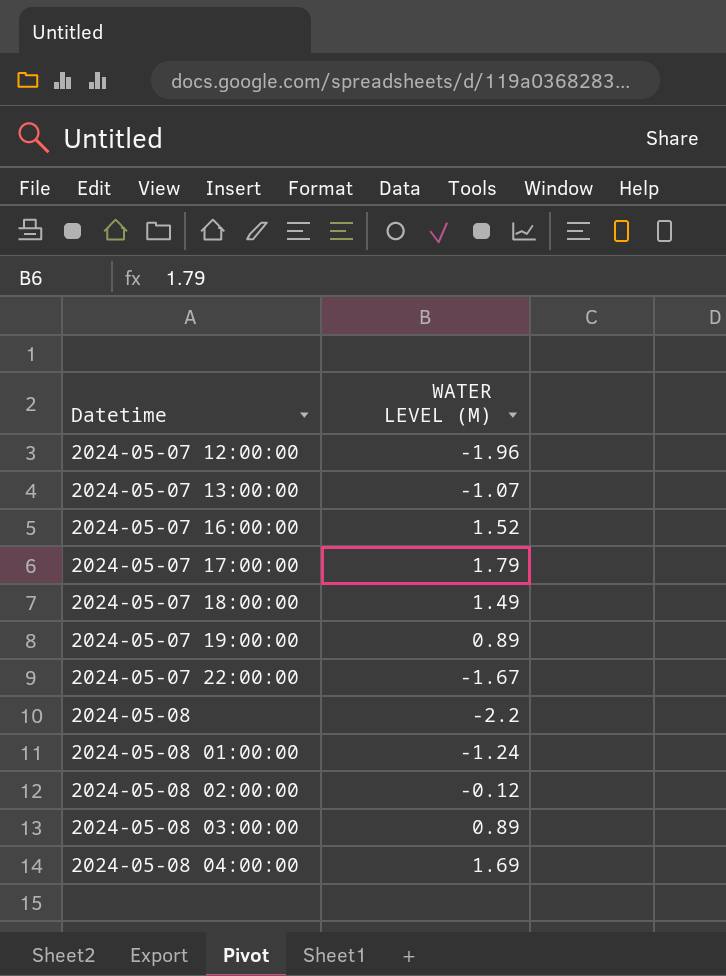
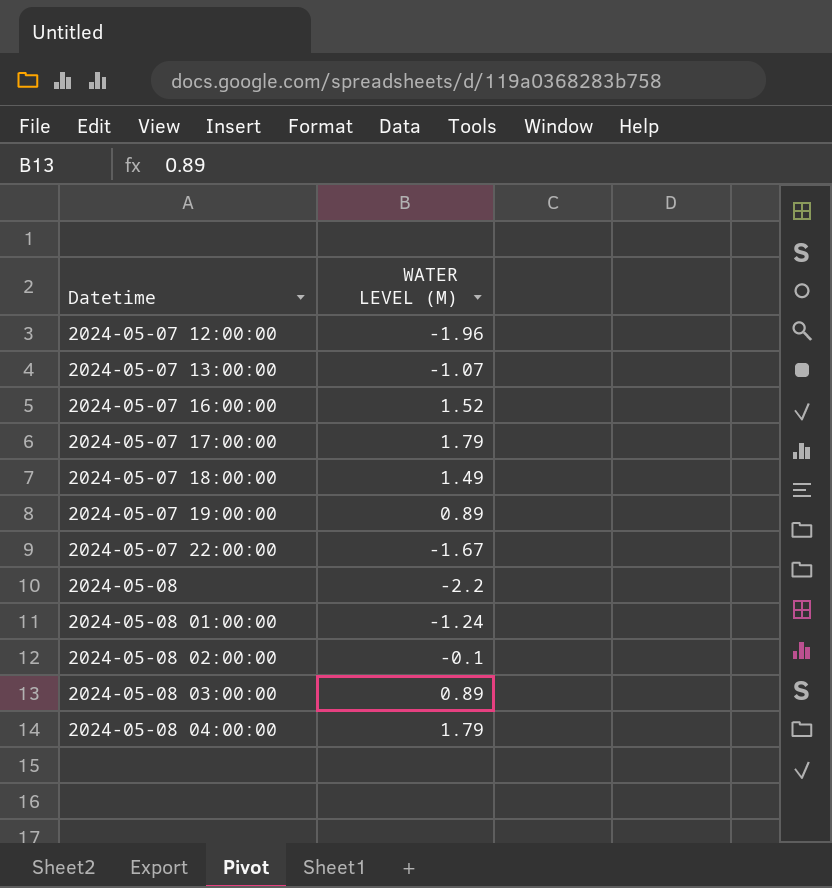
2024-05-08 02:00:00 | WATER LEVEL (M): -0.12 -> -0.1
2024-05-08 04:00:00 | WATER LEVEL (M): 1.69 -> 1.79

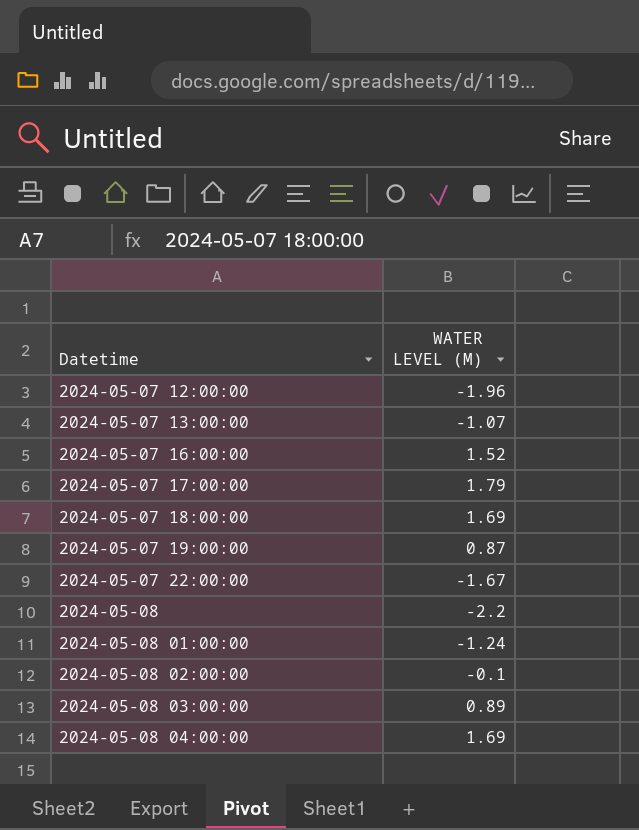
2024-05-07 18:00:00 | WATER LEVEL (M): 1.49 -> 1.69
2024-05-07 19:00:00 | WATER LEVEL (M): 0.89 -> 0.87
2024-05-08 04:00:00 | WATER LEVEL (M): 1.79 -> 1.69

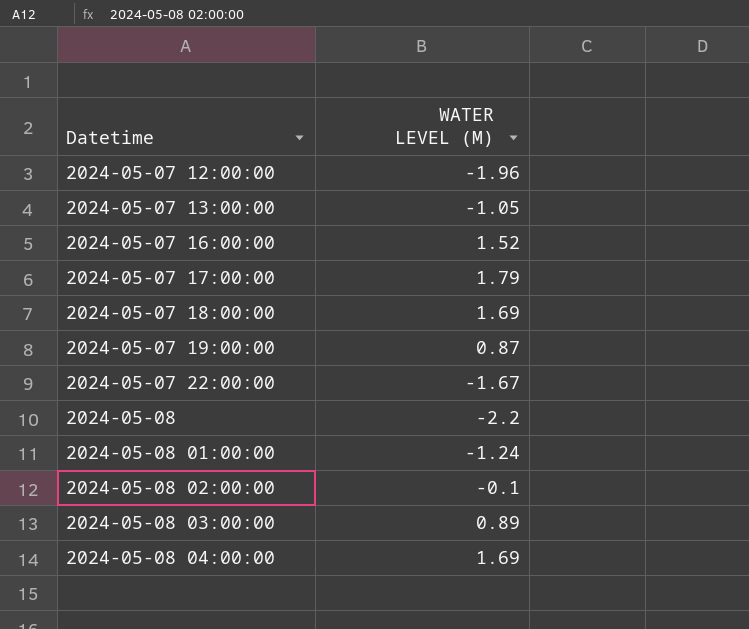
2024-05-07 13:00:00 | WATER LEVEL (M): -1.07 -> -1.05

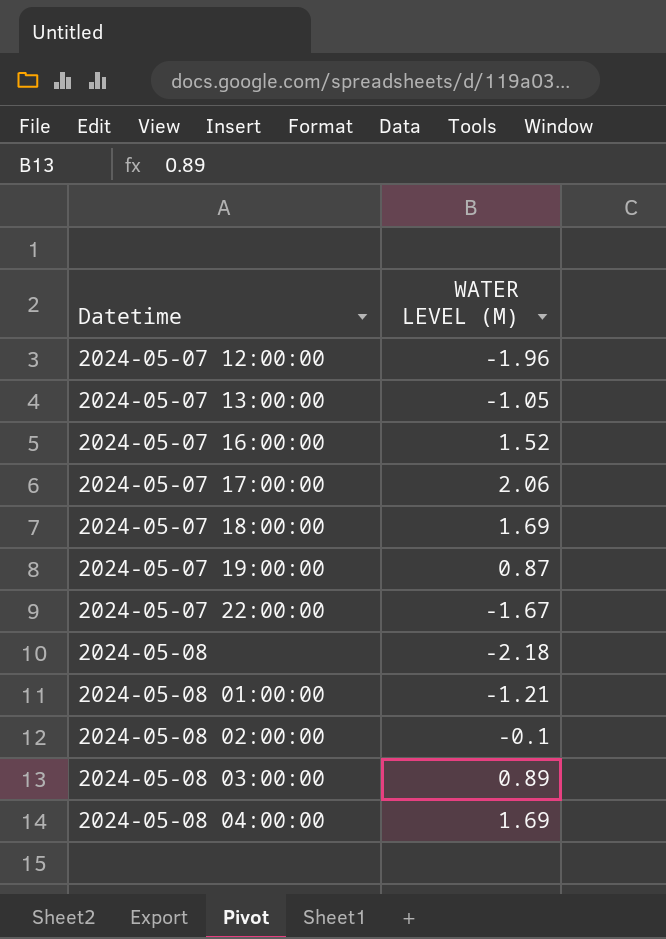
2024-05-07 17:00:00 | WATER LEVEL (M): 1.79 -> 2.06
2024-05-08 | WATER LEVEL (M): -2.2 -> -2.18
2024-05-08 01:00:00 | WATER LEVEL (M): -1.24 -> -1.21

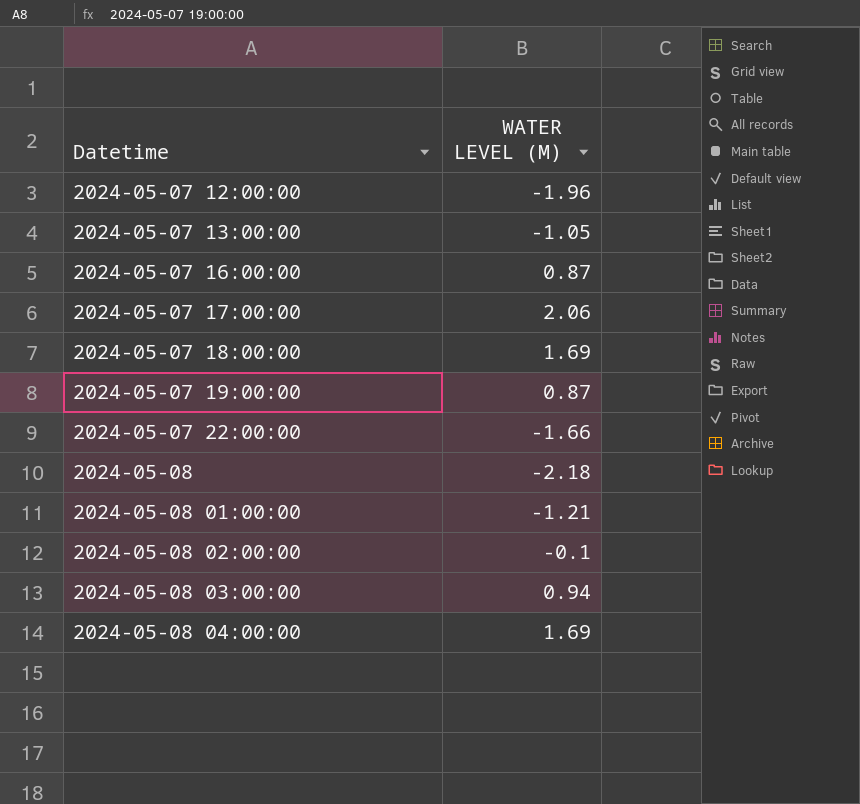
2024-05-07 16:00:00 | WATER LEVEL (M): 1.52 -> 0.87
2024-05-07 22:00:00 | WATER LEVEL (M): -1.67 -> -1.66
2024-05-08 03:00:00 | WATER LEVEL (M): 0.89 -> 0.94

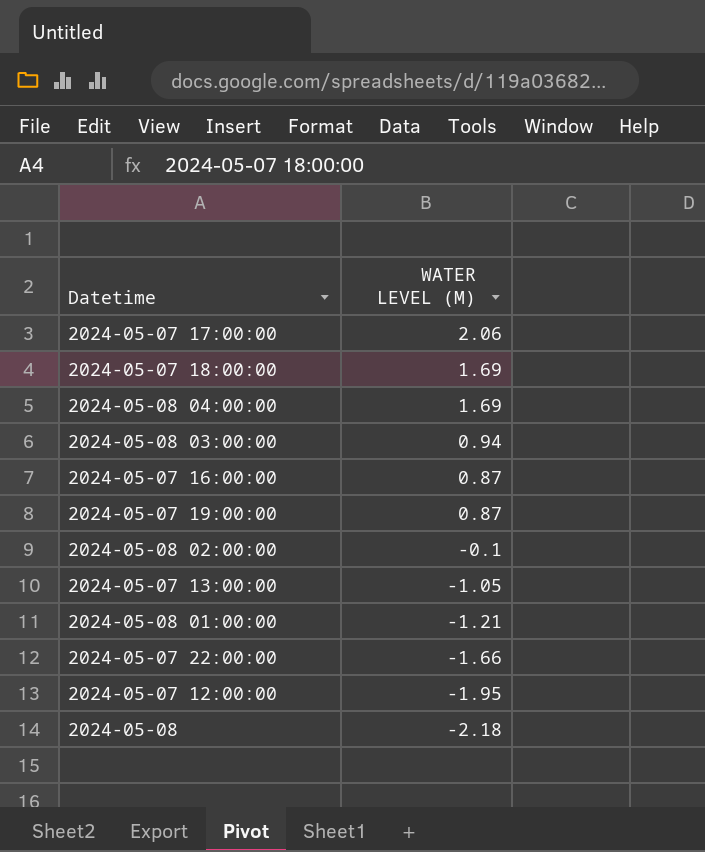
row order: Datetime ascending -> WATER LEVEL (M) descending
2024-05-07 12:00:00 | WATER LEVEL (M): -1.96 -> -1.95

